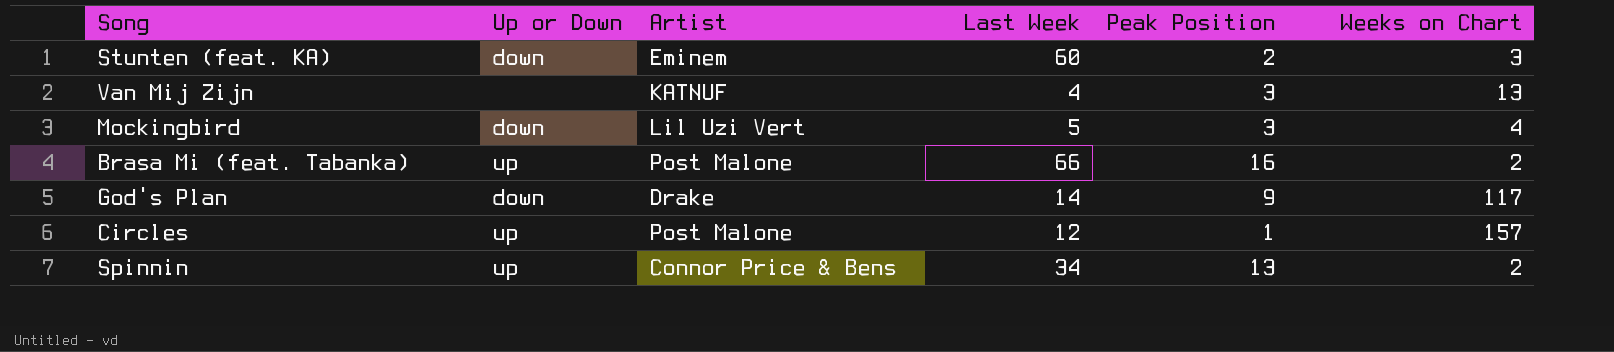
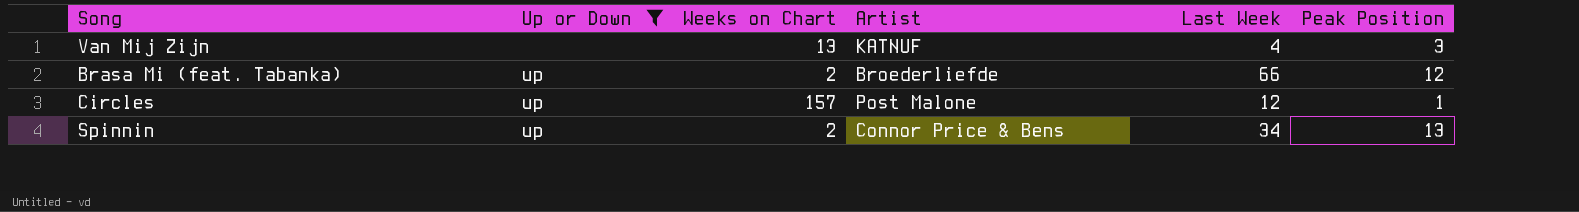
filter: none -> Up or Down != down
column Weeks on Chart | position: 6 -> 3
Brasa Mi (feat. Tabanka) | Artist: Post Malone -> Broederliefde
Brasa Mi (feat. Tabanka) | Peak Position: 16 -> 12

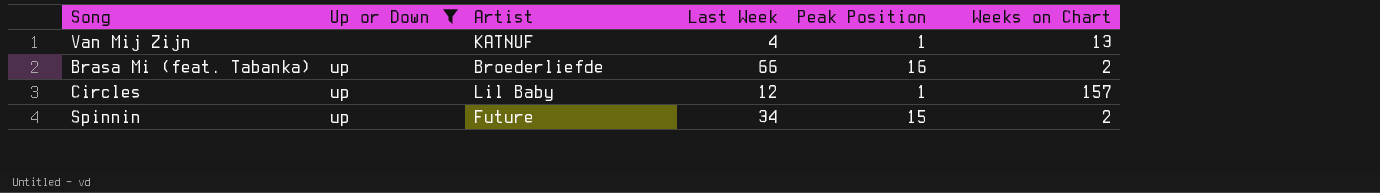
column Weeks on Chart | position: 3 -> 6
Van Mij Zijn | Peak Position: 3 -> 1
Brasa Mi (feat. Tabanka) | Peak Position: 12 -> 16
Circles | Artist: Post Malone -> Lil Baby
Spinnin | Artist: Connor Price & Bens -> Future
Spinnin | Peak Position: 13 -> 15

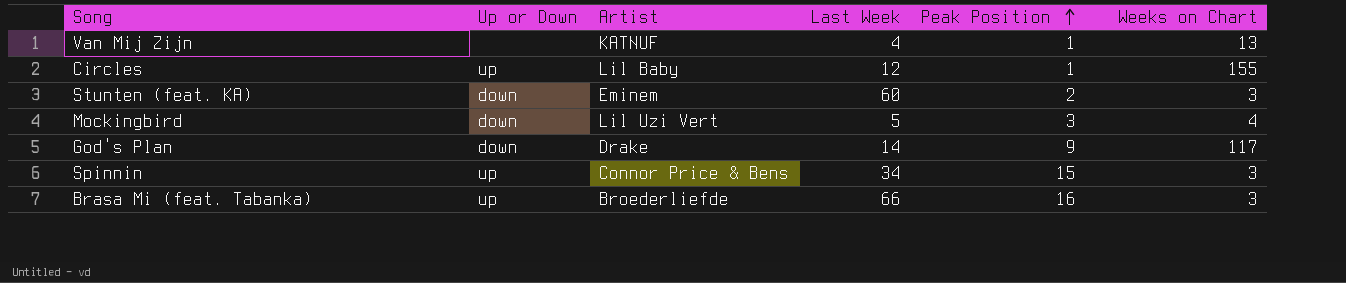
filter: Up or Down != down -> none
row order: none -> Peak Position ascending
Circles | Weeks on Chart: 157 -> 155
Spinnin | Artist: Future -> Connor Price & Bens
Spinnin | Weeks on Chart: 2 -> 3
Brasa Mi (feat. Tabanka) | Weeks on Chart: 2 -> 3

